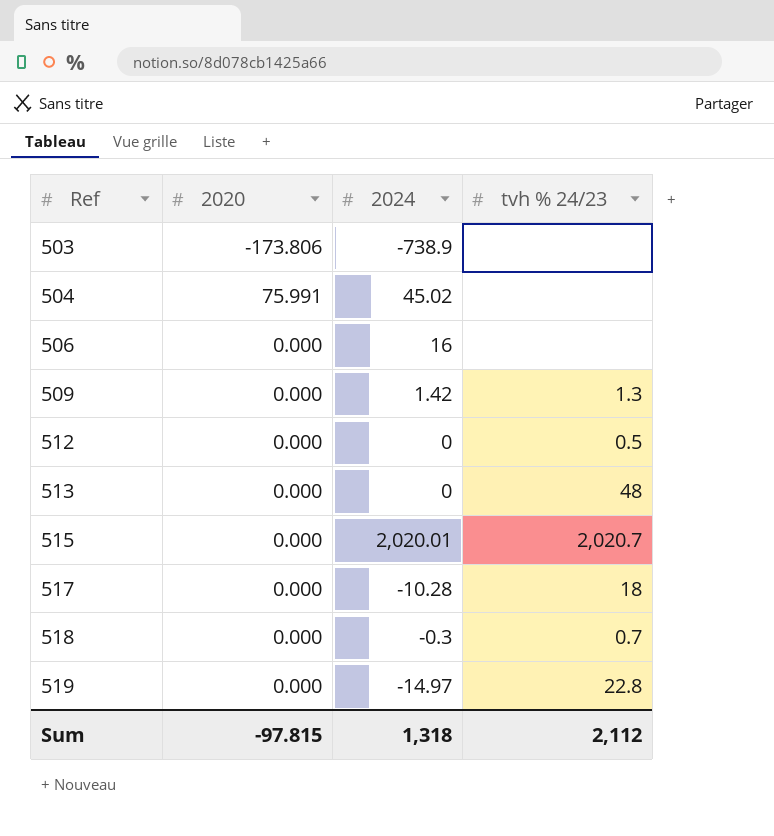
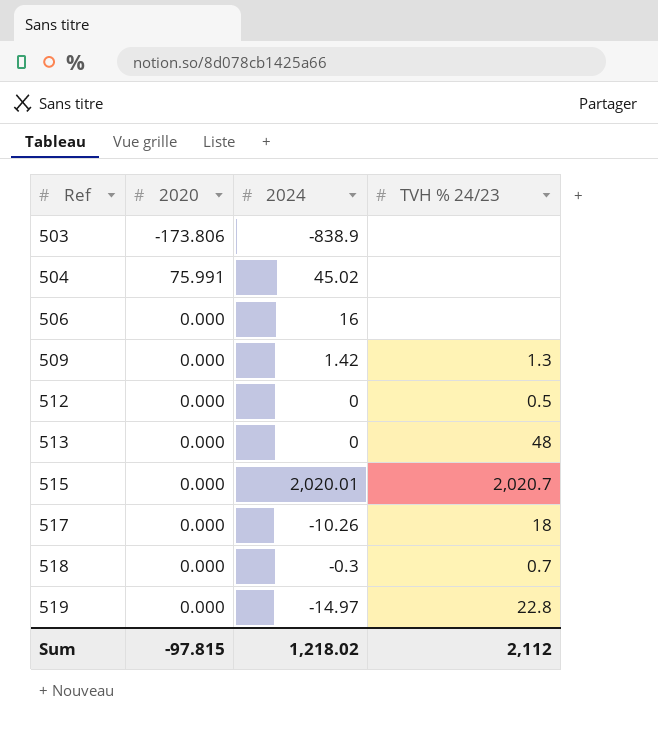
column name: tvh % 24/23 -> TVH % 24/23
503 | 2024: -738.9 -> -838.9
517 | 2024: -10.28 -> -10.26
Sum | 2024: 1,318 -> 1,218.02

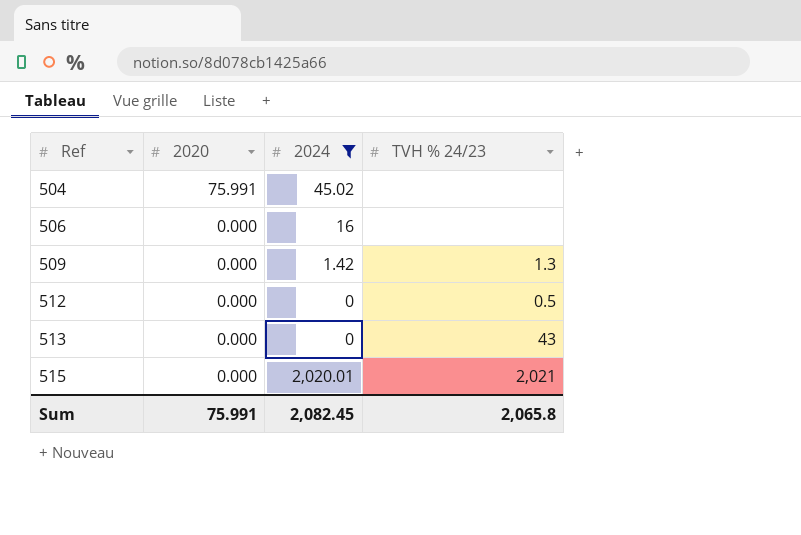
filter: none -> 2024 >= 0
513 | TVH % 24/23: 48 -> 43
515 | TVH % 24/23: 2,020.7 -> 2,021
Sum | 2020: -97.815 -> 75.991
Sum | 2024: 1,218.02 -> 2,082.45
Sum | TVH % 24/23: 2,112 -> 2,065.8

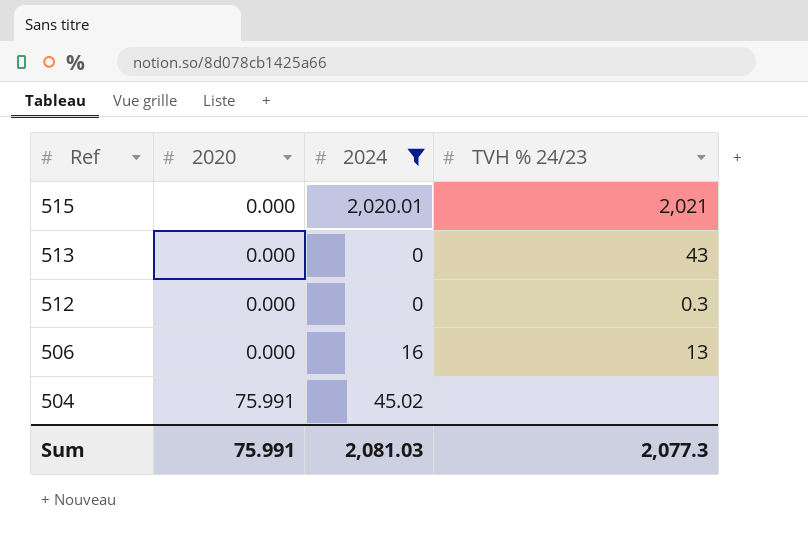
row order: Ref ascending -> Ref descending
row 509: 0.000 | 1.42 | 1.3 -> none
512 | TVH % 24/23: 0.5 -> 0.3
506 | TVH % 24/23: none -> 13
Sum | 2024: 2,082.45 -> 2,081.03
Sum | TVH % 24/23: 2,065.8 -> 2,077.3

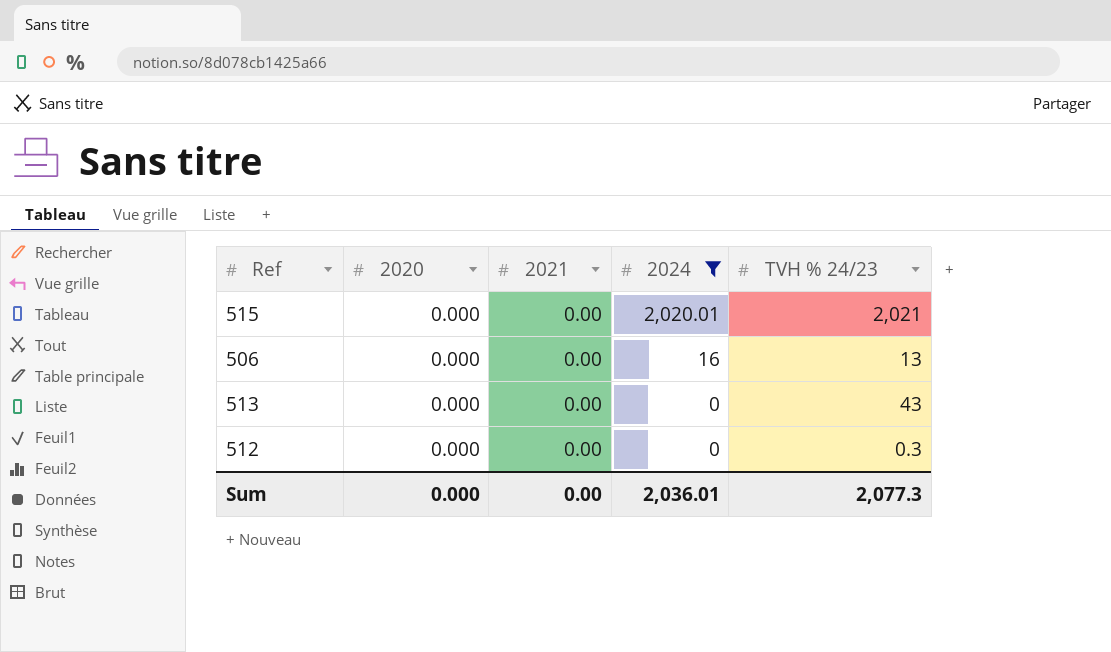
row order: Ref descending -> 2024 descending
column 2021 | position: none -> 3
row 504: 75.991 | 45.02 | none -> none
Sum | 2020: 75.991 -> 0.000
Sum | 2024: 2,081.03 -> 2,036.01

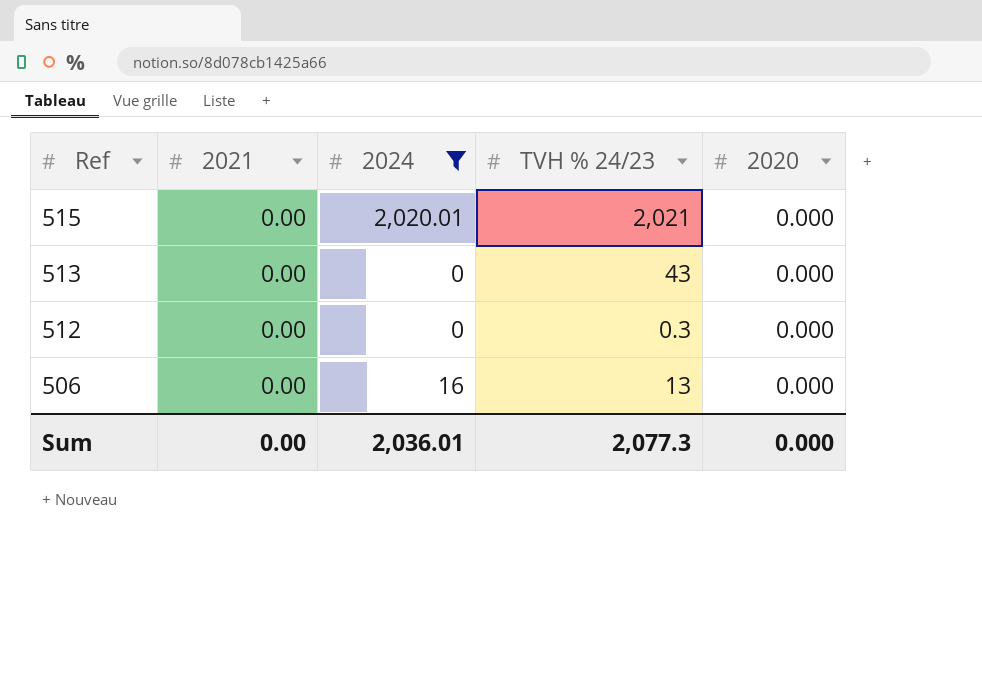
row order: 2024 descending -> Ref descending
column 2020 | position: 2 -> 5

